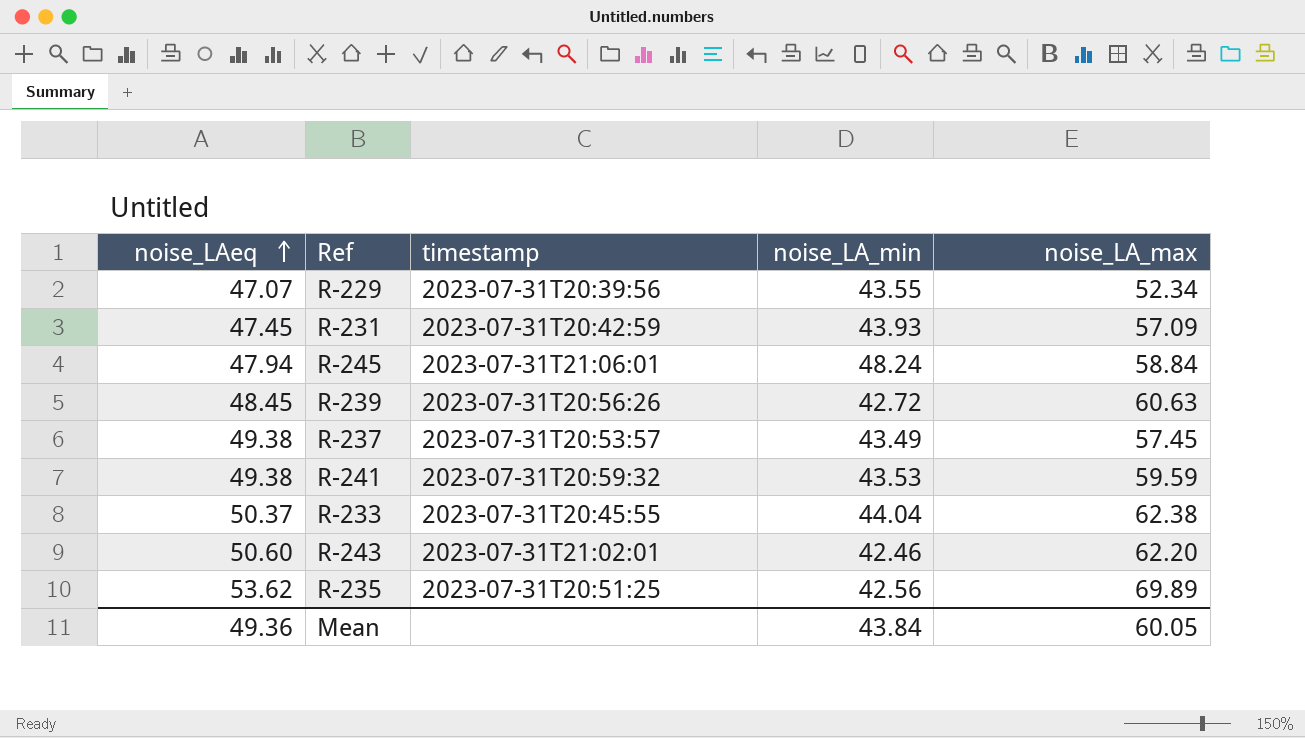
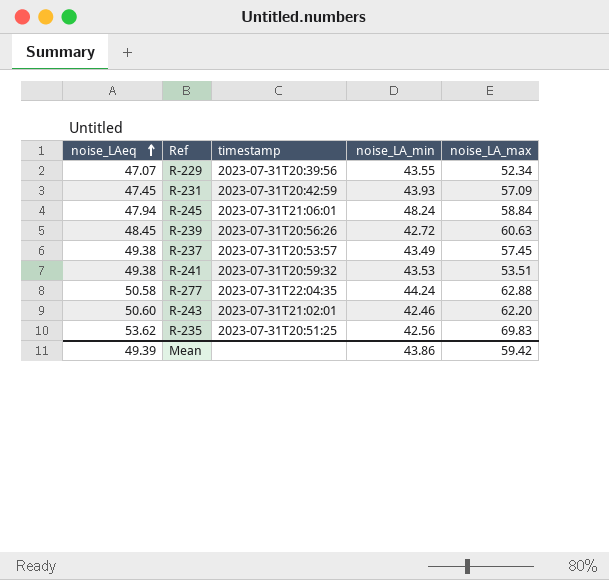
row R-233: 50.37 | 2023-07-31T20:45:55 | 44.04 | 62.38 -> none
R-241 | noise_LA_max: 59.59 -> 53.51
row R-277: none -> 50.58 | 2023-07-31T22:04:35 | 44.24 | 62.88
R-235 | noise_LA_max: 69.89 -> 69.83
Mean | noise_LAeq: 49.36 -> 49.39
Mean | noise_LA_min: 43.84 -> 43.86
Mean | noise_LA_max: 60.05 -> 59.42

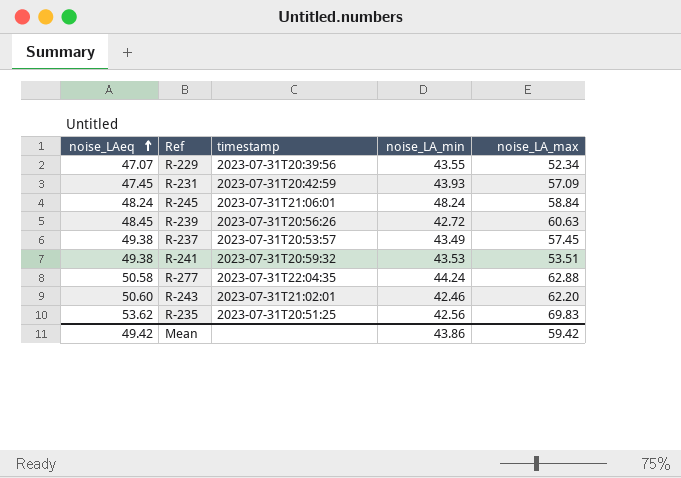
R-245 | noise_LAeq: 47.94 -> 48.24
Mean | noise_LAeq: 49.39 -> 49.42

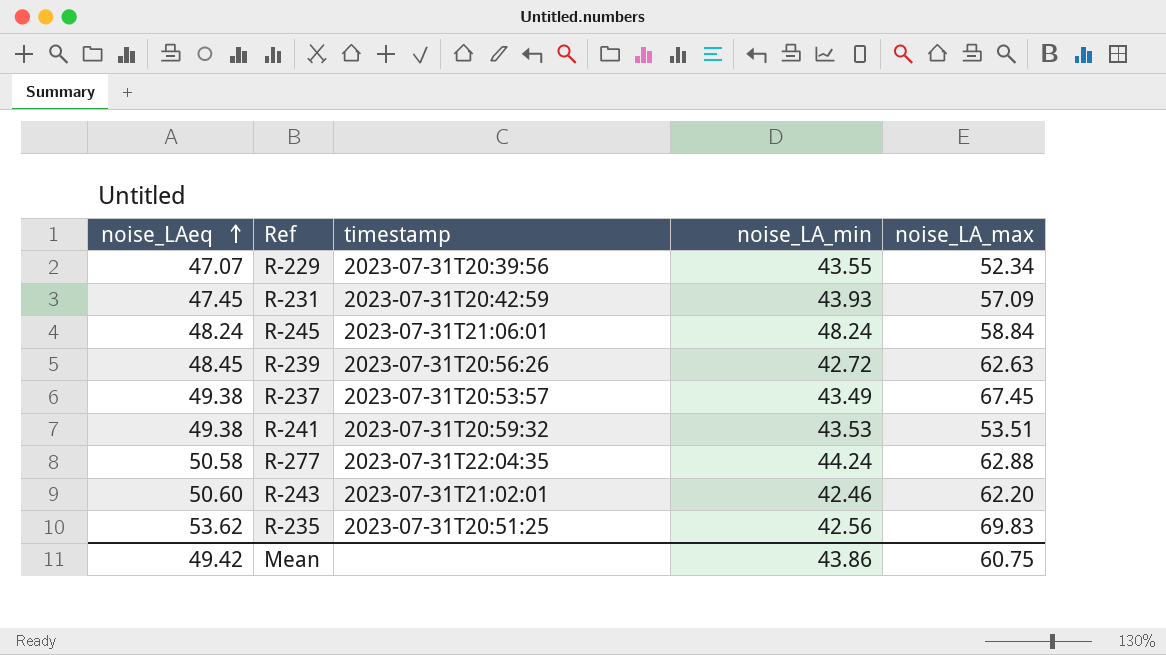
R-239 | noise_LA_max: 60.63 -> 62.63
R-237 | noise_LA_max: 57.45 -> 67.45
Mean | noise_LA_max: 59.42 -> 60.75

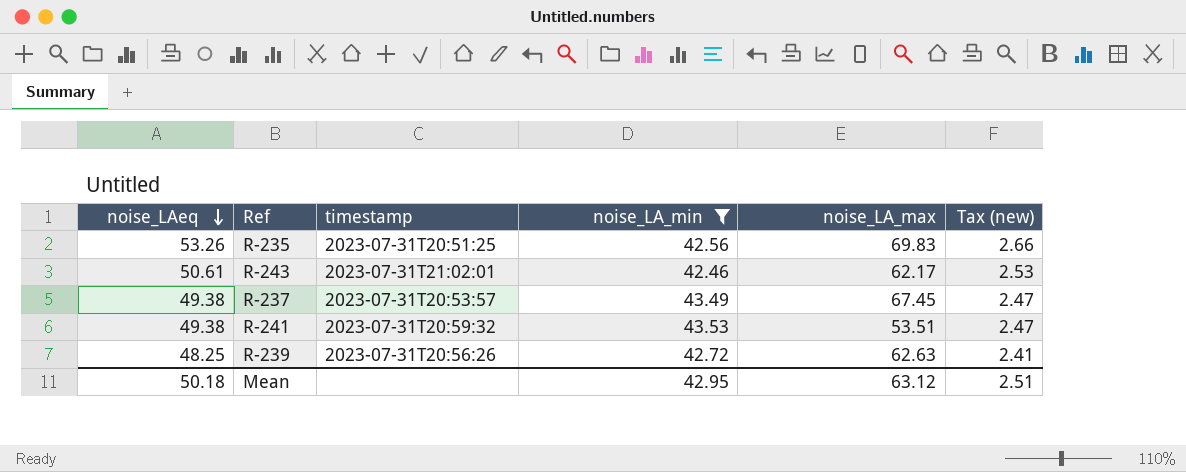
filter: none -> noise_LA_min <= 43.53
row order: noise_LAeq ascending -> noise_LAeq descending
column Tax (new) | formula: none -> [noise_LAeq] * 0.05
R-235 | noise_LAeq: 53.62 -> 53.26
R-243 | noise_LAeq: 50.60 -> 50.61
R-243 | noise_LA_max: 62.20 -> 62.17
R-239 | noise_LAeq: 48.45 -> 48.25
Mean | noise_LAeq: 49.42 -> 50.18
Mean | noise_LA_min: 43.86 -> 42.95
Mean | noise_LA_max: 60.75 -> 63.12

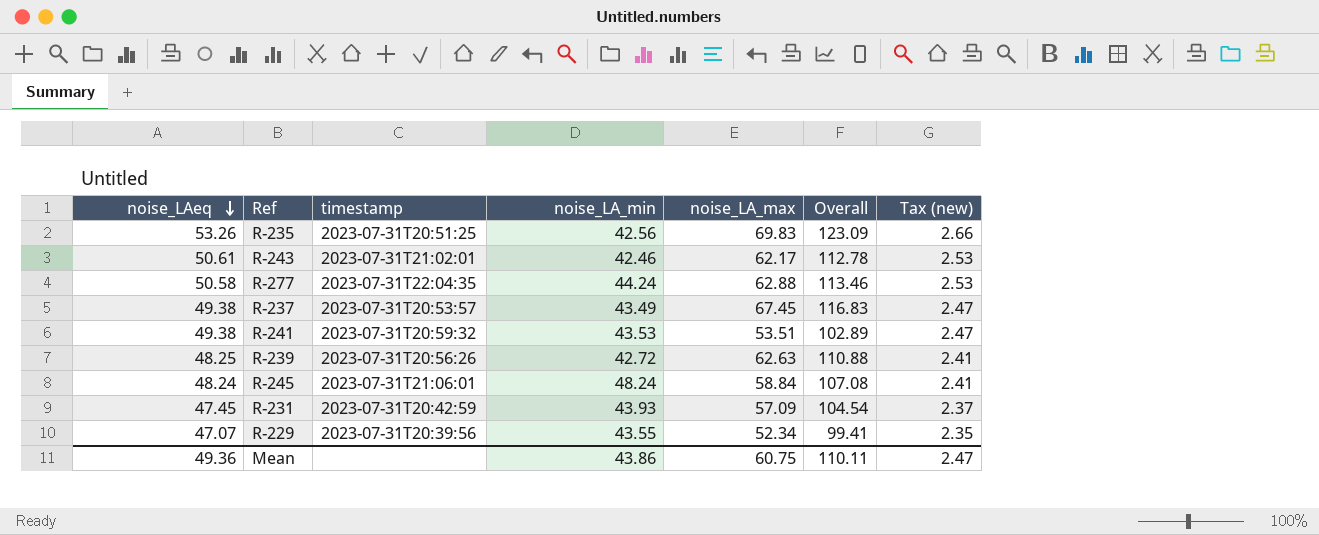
filter: noise_LA_min <= 43.53 -> none
column Overall | formula: none -> [noise_LAeq] + [noise_LA_max]
Mean | noise_LAeq: 50.18 -> 49.36
Mean | noise_LA_min: 42.95 -> 43.86
Mean | noise_LA_max: 63.12 -> 60.75
Mean | Tax (new): 2.51 -> 2.47

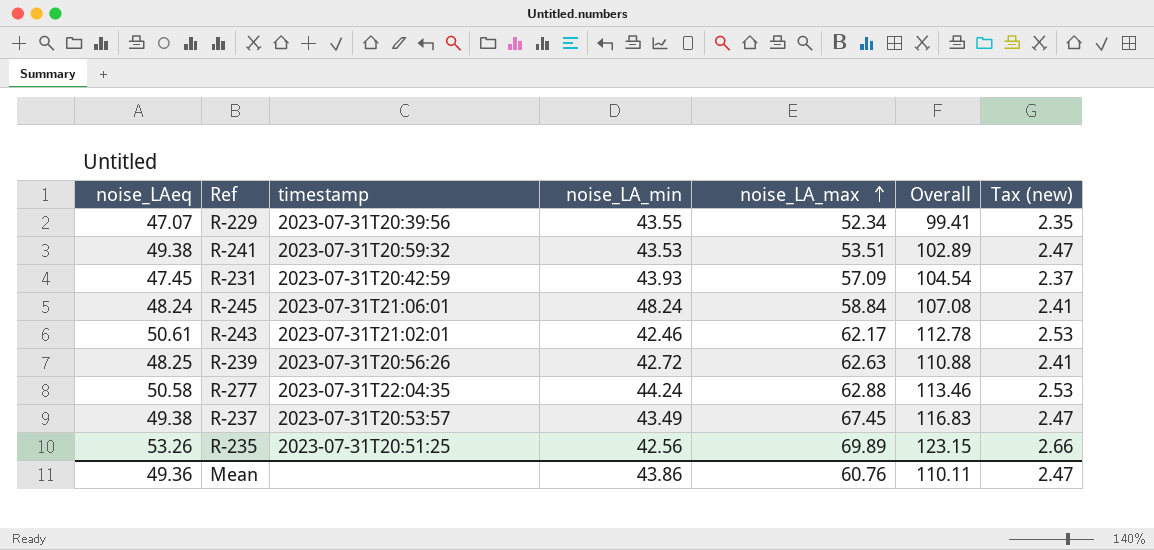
row order: noise_LAeq descending -> noise_LA_max ascending
R-235 | noise_LA_max: 69.83 -> 69.89
R-235 | Overall: 123.09 -> 123.15
Mean | noise_LA_max: 60.75 -> 60.76

